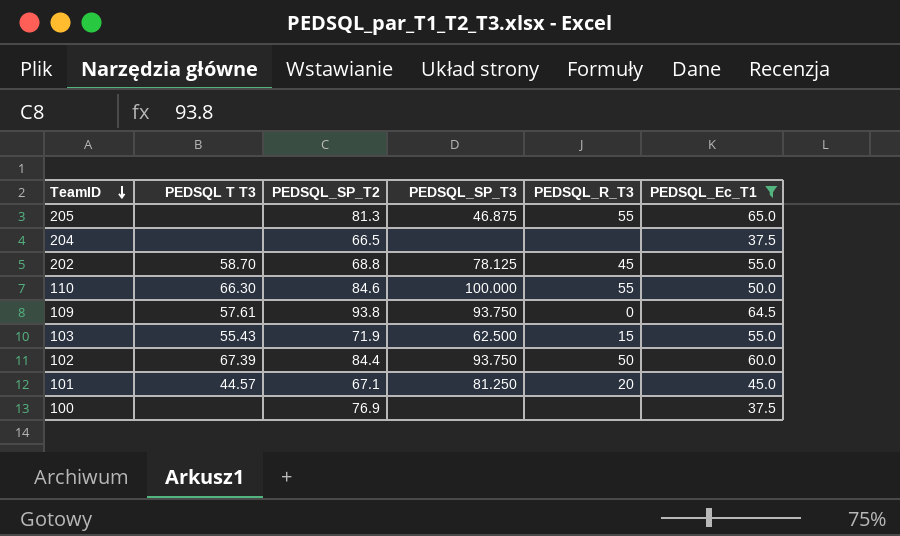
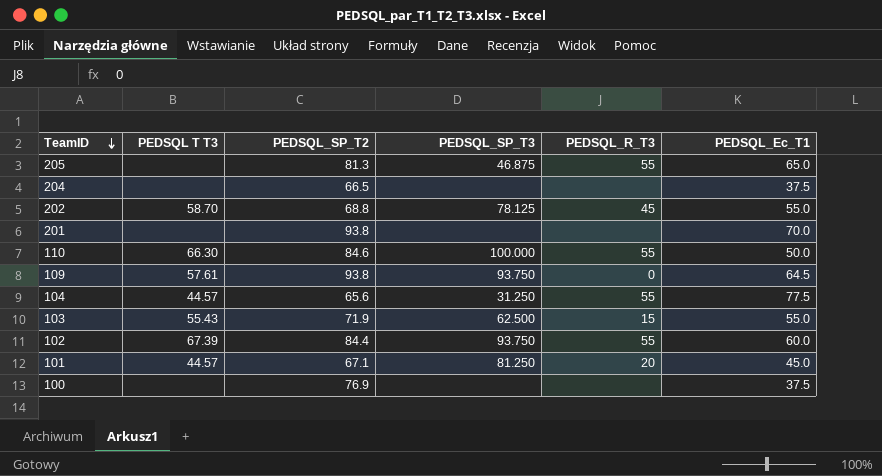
filter: PEDSQL_Ec_T1 <= 65.0 -> none
102 | PEDSQL_R_T3: 50 -> 55

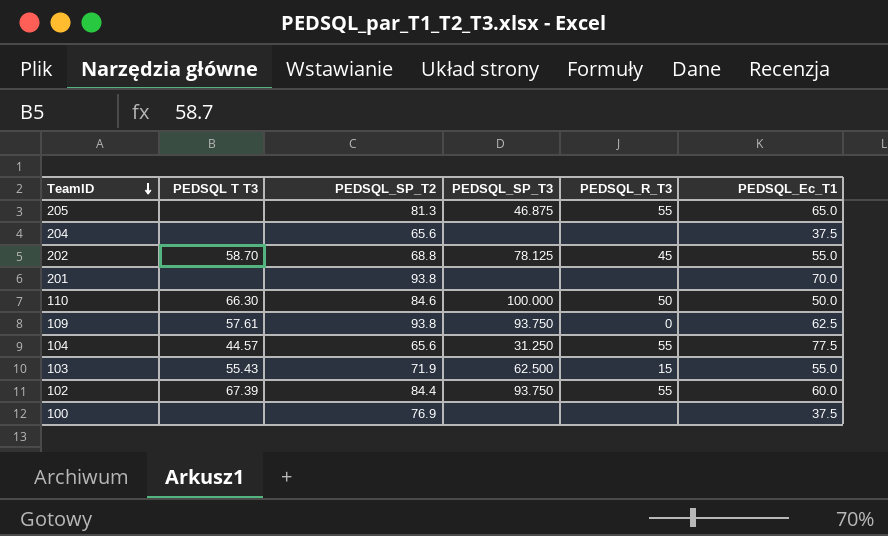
row 101: 44.57 | 67.1 | 81.250 | 20 | 45.0 -> none
204 | PEDSQL_SP_T2: 66.5 -> 65.6
110 | PEDSQL_R_T3: 55 -> 50
109 | PEDSQL_Ec_T1: 64.5 -> 62.5

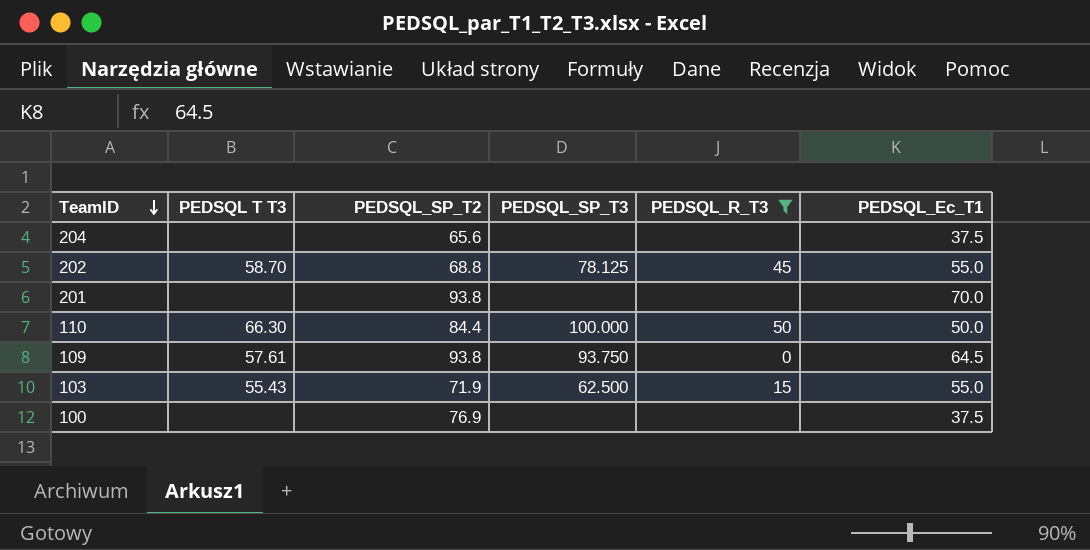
filter: none -> PEDSQL_R_T3 != 55
110 | PEDSQL_SP_T2: 84.6 -> 84.4
109 | PEDSQL_Ec_T1: 62.5 -> 64.5

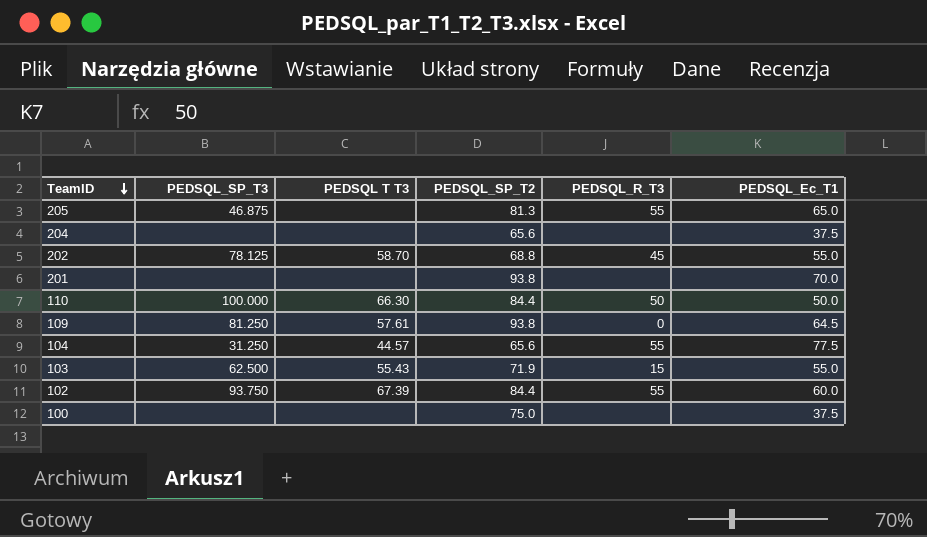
filter: PEDSQL_R_T3 != 55 -> none
column PEDSQL_SP_T3 | position: 4 -> 2
109 | PEDSQL_SP_T3: 93.750 -> 81.250
100 | PEDSQL_SP_T2: 76.9 -> 75.0

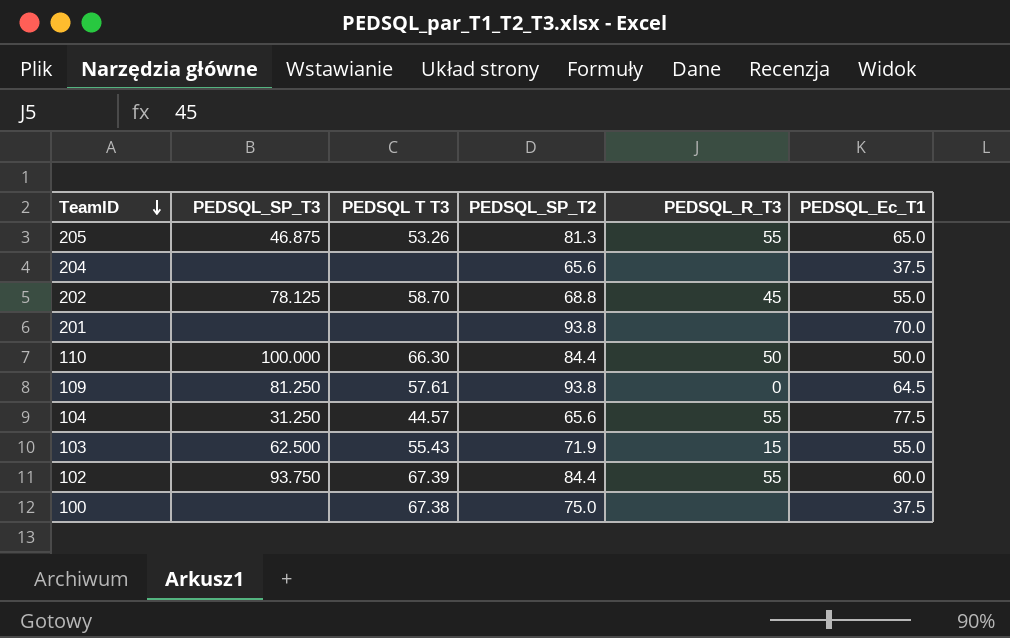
205 | PEDSQL T T3: none -> 53.26
100 | PEDSQL T T3: none -> 67.38

